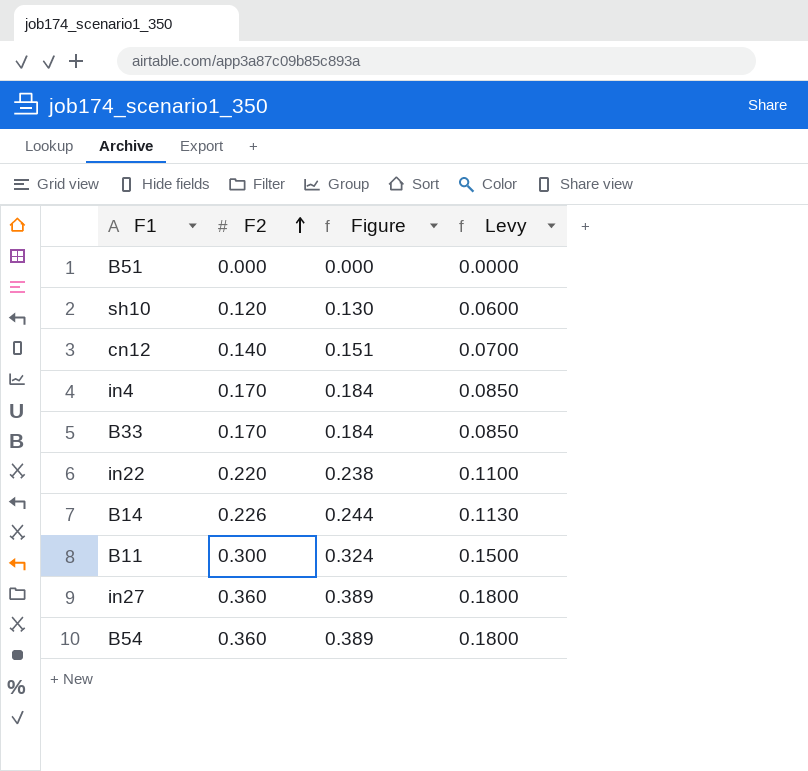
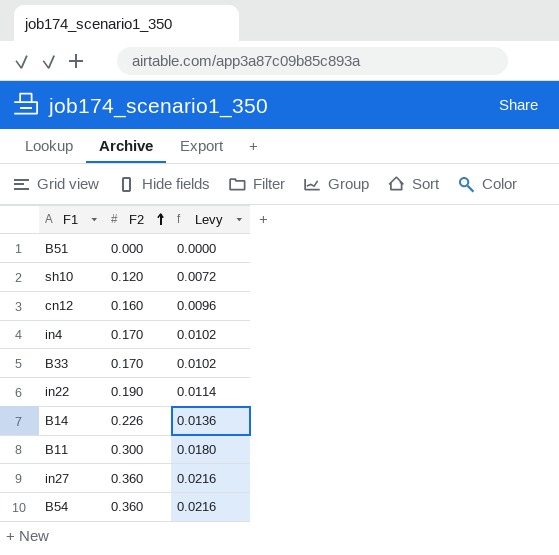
column Figure | formula: [F2] * 1.08 -> none
column Levy | formula: [F2] * 0.5 -> [F2] * 0.06
cn12 | F2: 0.140 -> 0.160
in22 | F2: 0.220 -> 0.190

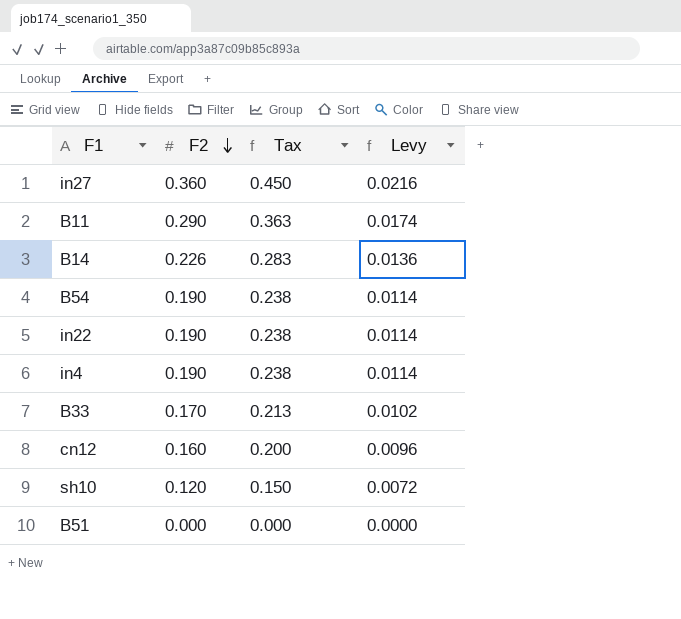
row order: F2 ascending -> F2 descending
column Tax | formula: none -> [F2] * 1.25
B11 | F2: 0.300 -> 0.290
B11 | Levy: 0.0180 -> 0.0174
B54 | F2: 0.360 -> 0.190
B54 | Levy: 0.0216 -> 0.0114
in4 | F2: 0.170 -> 0.190
in4 | Levy: 0.0102 -> 0.0114

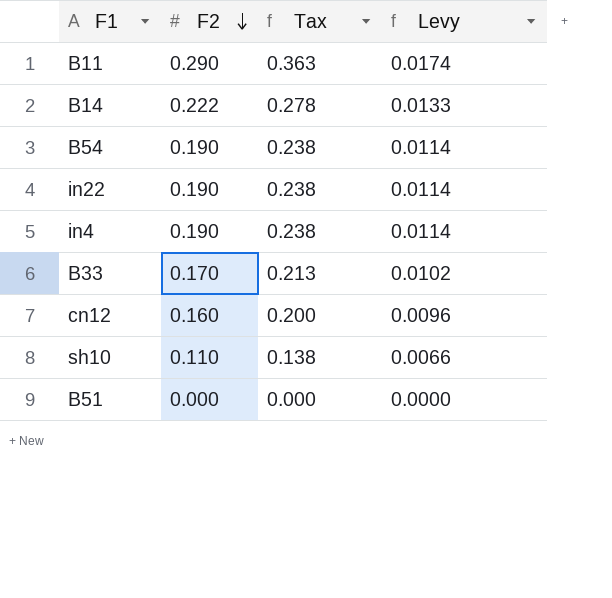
row in27: 0.360 | 0.450 | 0.0216 -> none
B14 | F2: 0.226 -> 0.222
B14 | Tax: 0.283 -> 0.278
B14 | Levy: 0.0136 -> 0.0133
sh10 | F2: 0.120 -> 0.110
sh10 | Tax: 0.150 -> 0.138
sh10 | Levy: 0.0072 -> 0.0066

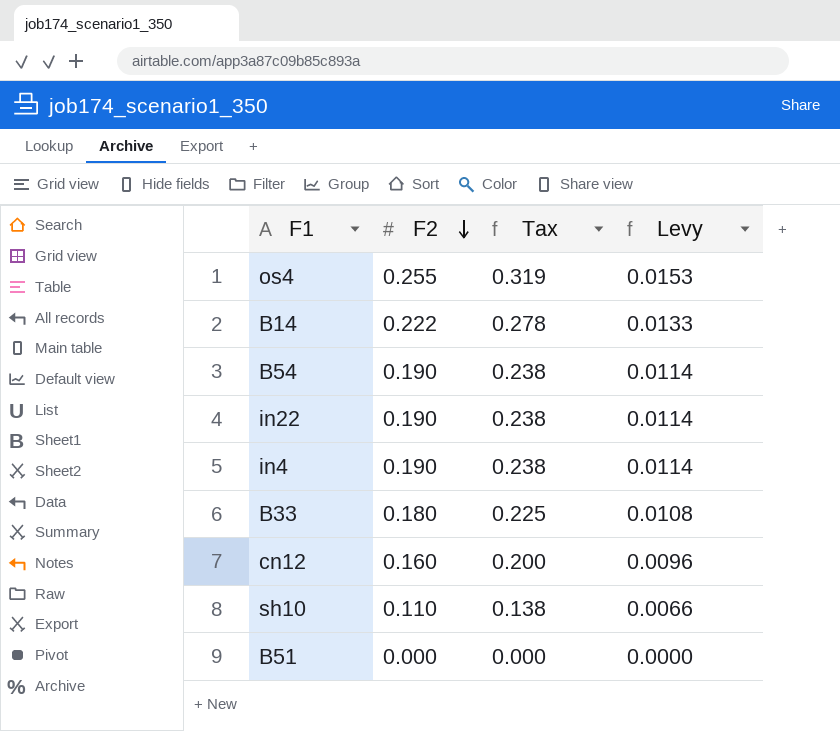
row B11: 0.290 | 0.363 | 0.0174 -> none
row os4: none -> 0.255 | 0.319 | 0.0153
B33 | F2: 0.170 -> 0.180
B33 | Tax: 0.213 -> 0.225
B33 | Levy: 0.0102 -> 0.0108

